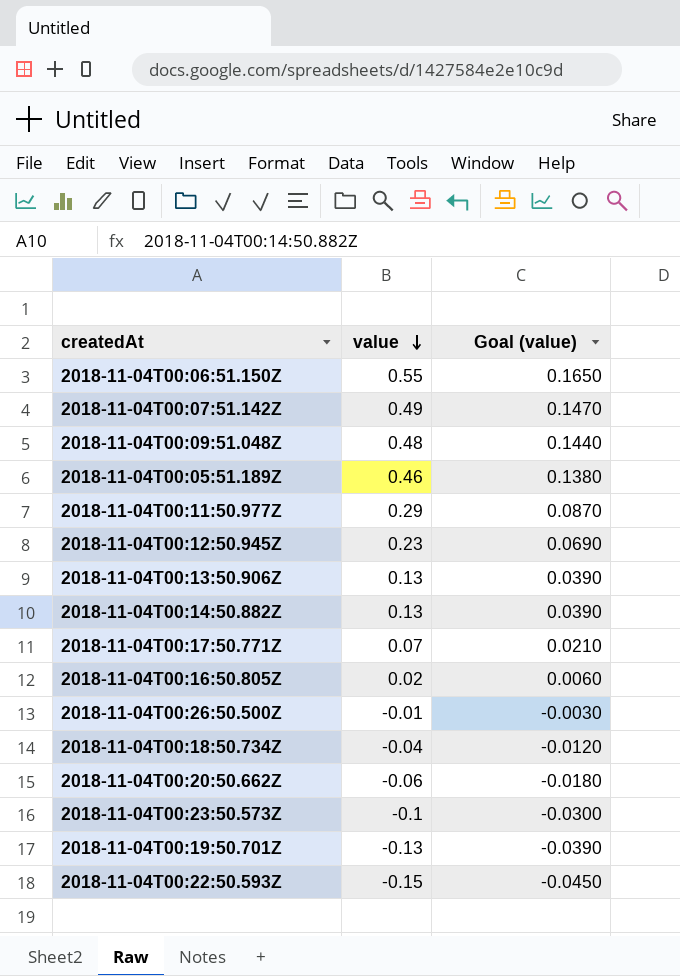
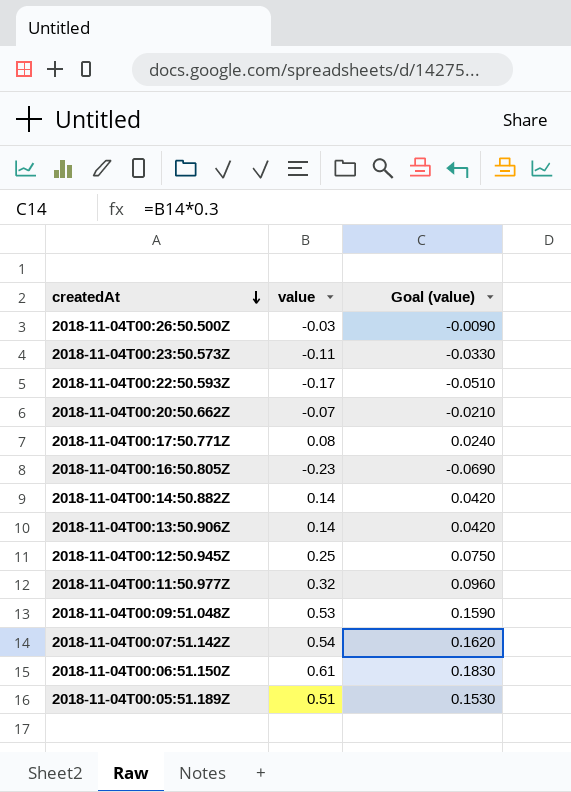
row order: value descending -> createdAt descending
row 2018-11-04T00:18:50.734Z: -0.04 | -0.0120 -> none
row 2018-11-04T00:19:50.701Z: -0.13 | -0.0390 -> none
2018-11-04T00:26:50.500Z | value: -0.01 -> -0.03
2018-11-04T00:26:50.500Z | Goal (value): -0.0030 -> -0.0090
2018-11-04T00:23:50.573Z | value: -0.1 -> -0.11
2018-11-04T00:23:50.573Z | Goal (value): -0.0300 -> -0.0330
2018-11-04T00:22:50.593Z | value: -0.15 -> -0.17
2018-11-04T00:22:50.593Z | Goal (value): -0.0450 -> -0.0510
2018-11-04T00:20:50.662Z | value: -0.06 -> -0.07
2018-11-04T00:20:50.662Z | Goal (value): -0.0180 -> -0.0210
2018-11-04T00:17:50.771Z | value: 0.07 -> 0.08
2018-11-04T00:17:50.771Z | Goal (value): 0.0210 -> 0.0240
2018-11-04T00:16:50.805Z | value: 0.02 -> -0.23
2018-11-04T00:16:50.805Z | Goal (value): 0.0060 -> -0.0690
2018-11-04T00:14:50.882Z | value: 0.13 -> 0.14
2018-11-04T00:14:50.882Z | Goal (value): 0.0390 -> 0.0420
2018-11-04T00:13:50.906Z | value: 0.13 -> 0.14
2018-11-04T00:13:50.906Z | Goal (value): 0.0390 -> 0.0420
2018-11-04T00:12:50.945Z | value: 0.23 -> 0.25
2018-11-04T00:12:50.945Z | Goal (value): 0.0690 -> 0.0750
2018-11-04T00:11:50.977Z | value: 0.29 -> 0.32
2018-11-04T00:11:50.977Z | Goal (value): 0.0870 -> 0.0960
2018-11-04T00:09:51.048Z | value: 0.48 -> 0.53
2018-11-04T00:09:51.048Z | Goal (value): 0.1440 -> 0.1590
2018-11-04T00:07:51.142Z | value: 0.49 -> 0.54
2018-11-04T00:07:51.142Z | Goal (value): 0.1470 -> 0.1620
2018-11-04T00:06:51.150Z | value: 0.55 -> 0.61
2018-11-04T00:06:51.150Z | Goal (value): 0.1650 -> 0.1830
2018-11-04T00:05:51.189Z | value: 0.46 -> 0.51
2018-11-04T00:05:51.189Z | Goal (value): 0.1380 -> 0.1530

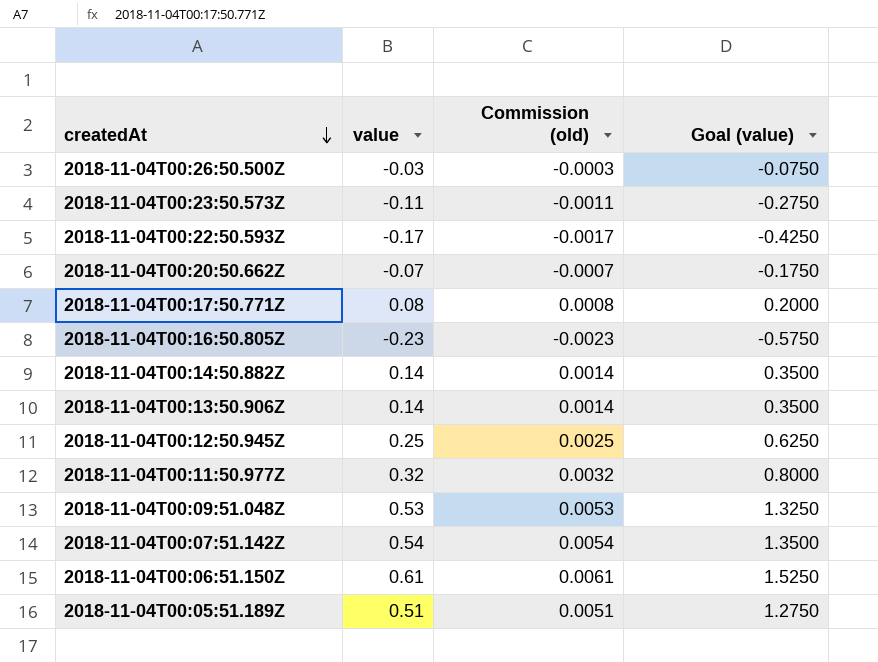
column Commission (old) | formula: none -> [value] * 0.01
column Goal (value) | formula: [value] * 0.3 -> [value] * 2.5

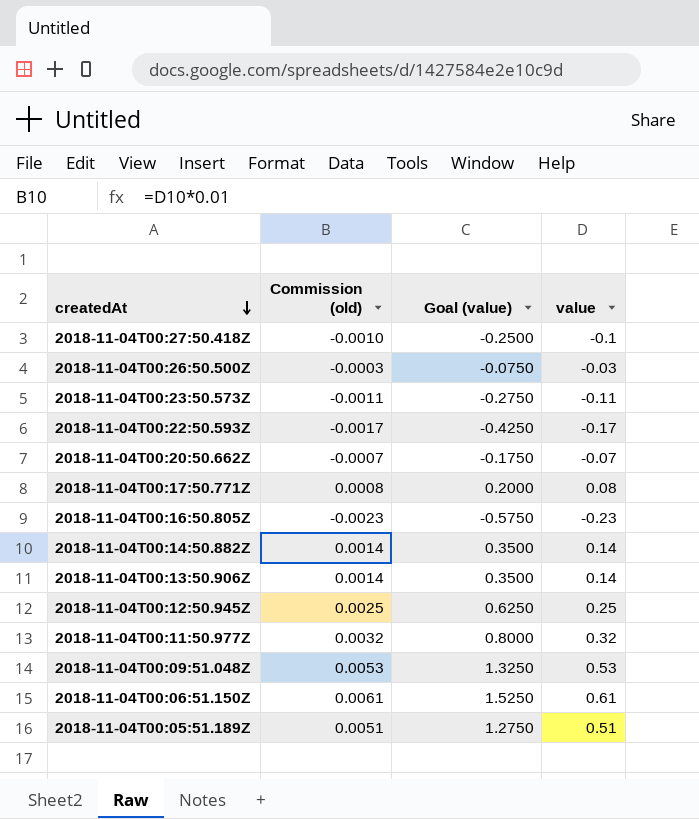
column value | position: 2 -> 4
row 2018-11-04T00:07:51.142Z: 0.54 | 0.0054 | 1.3500 -> none
row 2018-11-04T00:27:50.418Z: none -> -0.0010 | -0.2500 | -0.1

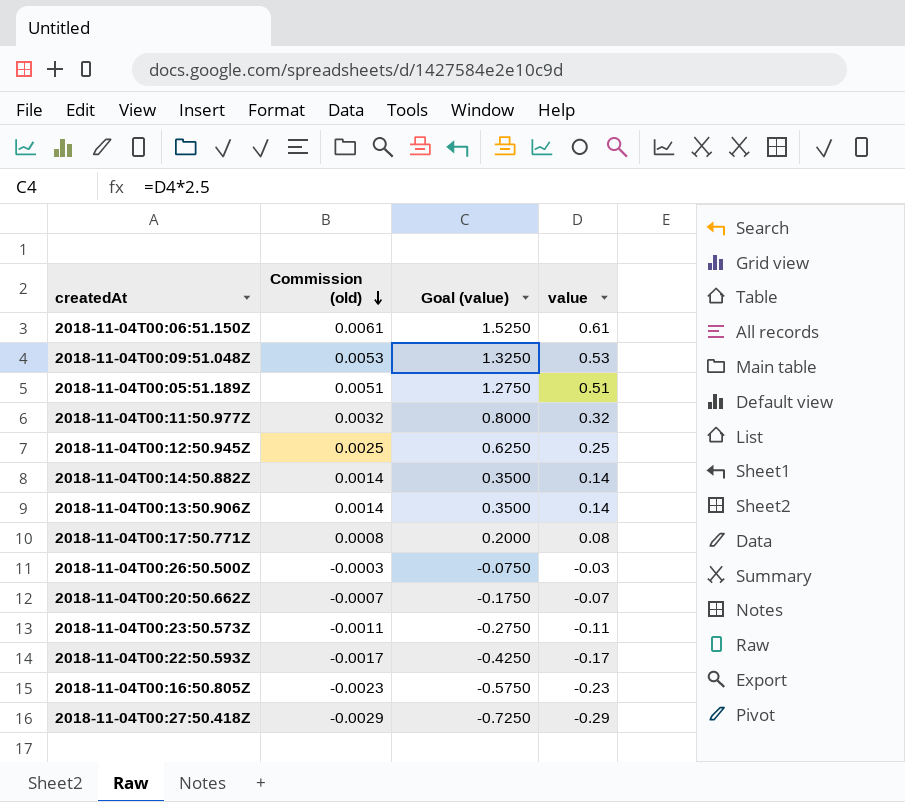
row order: createdAt descending -> Commission (old) descending
2018-11-04T00:27:50.418Z | Commission (old): -0.0010 -> -0.0029
2018-11-04T00:27:50.418Z | Goal (value): -0.2500 -> -0.7250
2018-11-04T00:27:50.418Z | value: -0.1 -> -0.29

